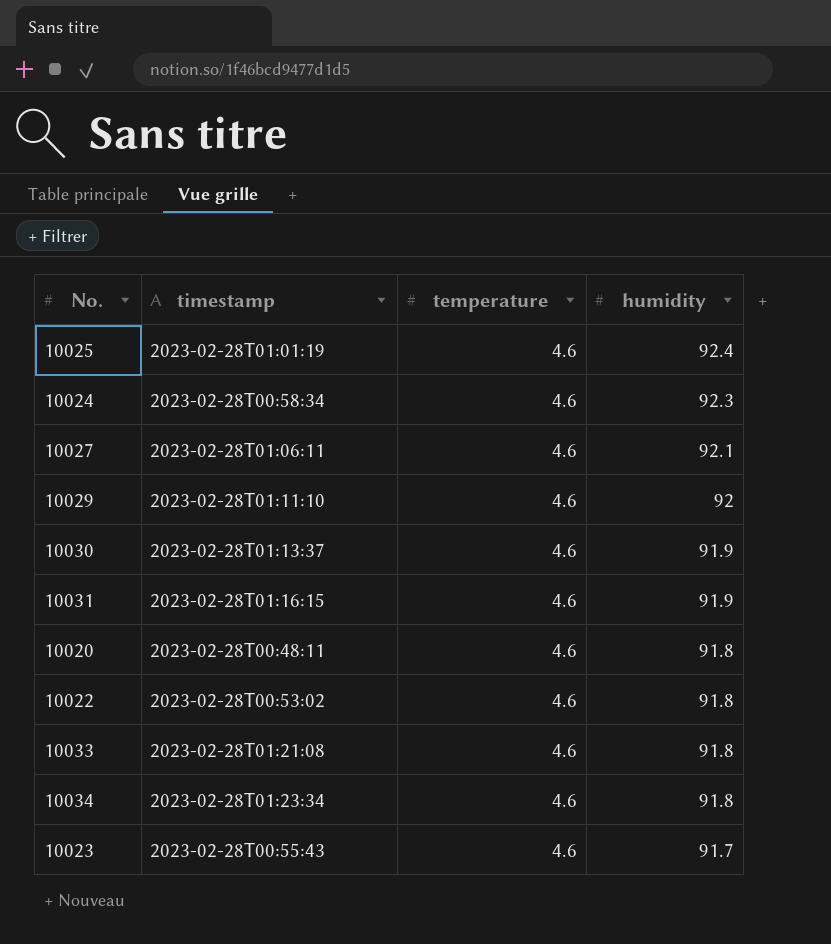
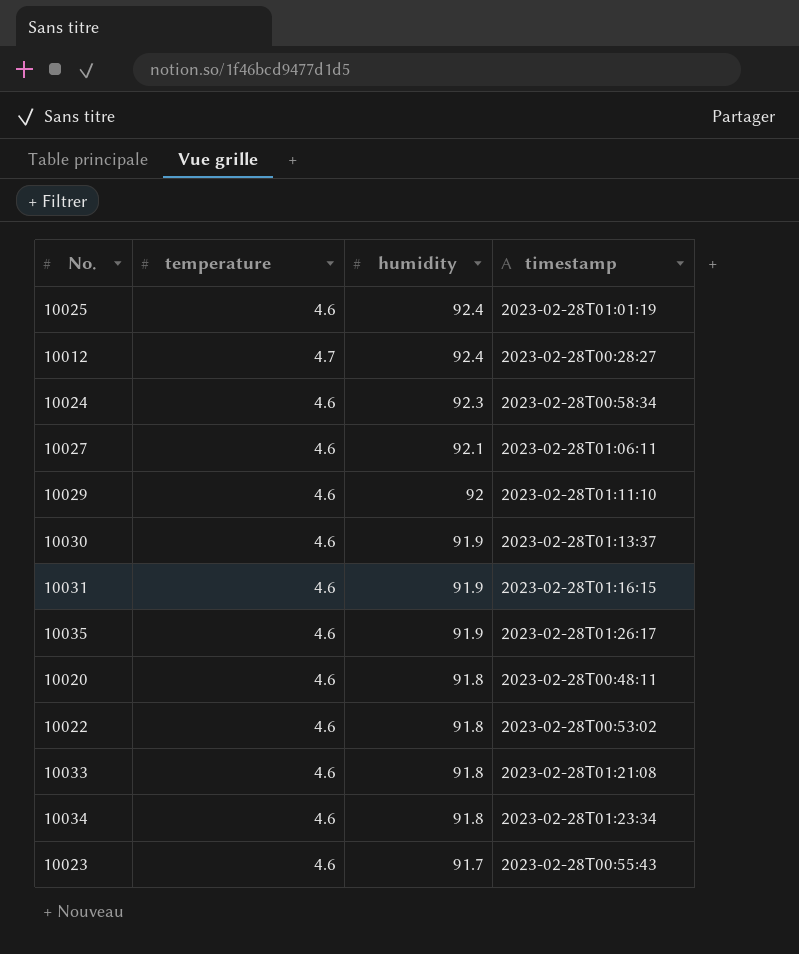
column timestamp | position: 2 -> 4
row 10012: none -> 4.7 | 92.4 | 2023-02-28T00:28:27
row 10035: none -> 4.6 | 91.9 | 2023-02-28T01:26:17

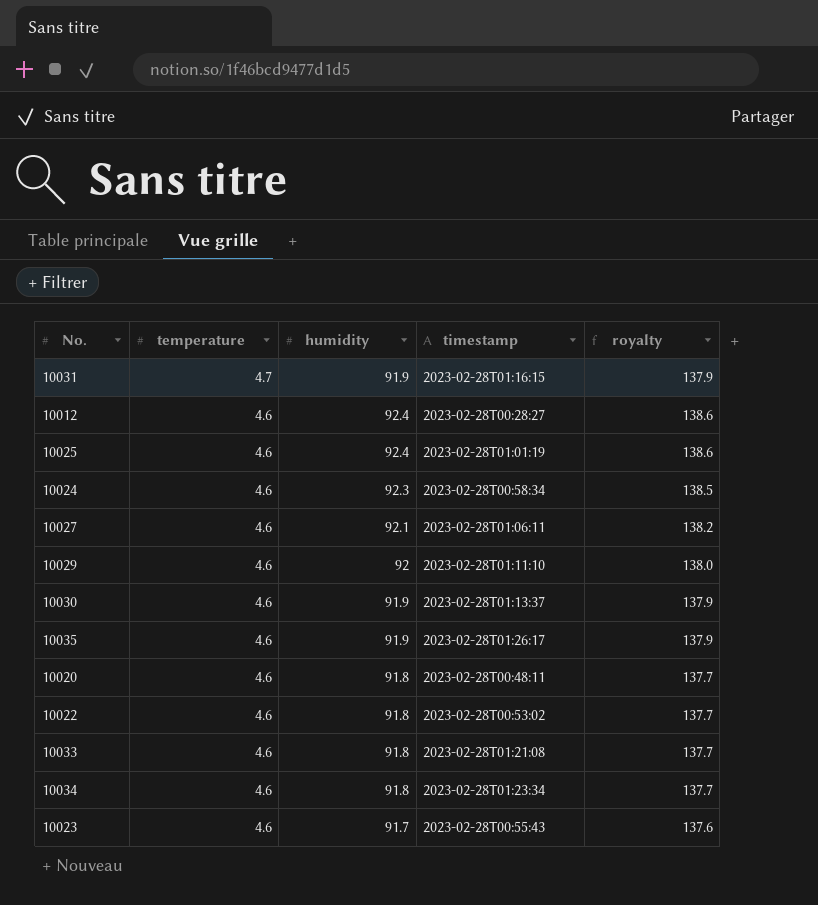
row order: humidity descending -> temperature descending
column royalty | formula: none -> [humidity] * 1.5
10031 | temperature: 4.6 -> 4.7
10012 | temperature: 4.7 -> 4.6

